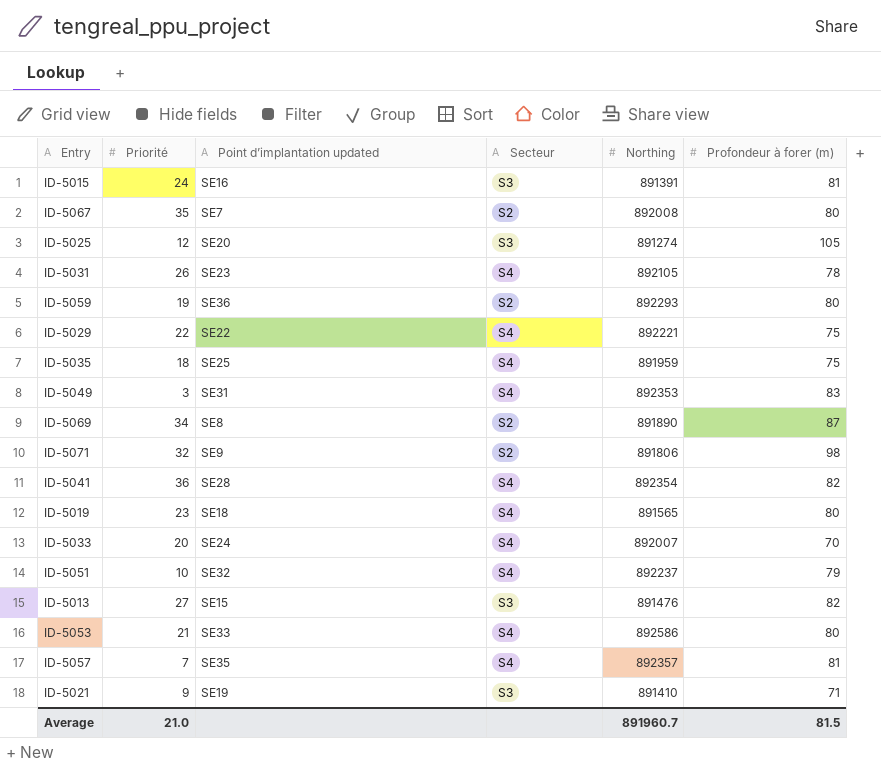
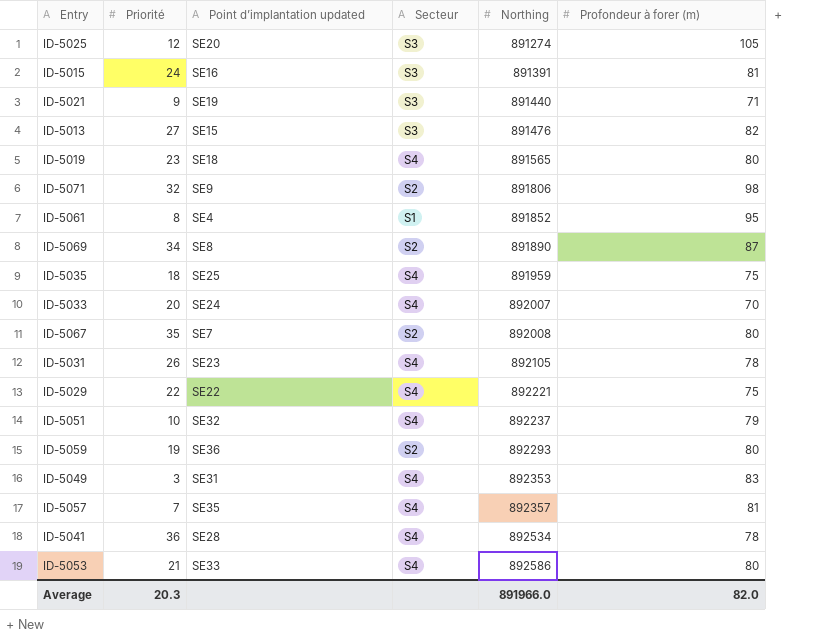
row order: none -> Northing ascending
ID-5021 | Northing: 891410 -> 891440
row ID-5061: none -> 8 | SE4 | S1 | 891852 | 95
ID-5041 | Northing: 892354 -> 892534
ID-5041 | Profondeur à forer (m): 82 -> 78
Average | Priorité: 21.0 -> 20.3
Average | Northing: 891960.7 -> 891966.0
Average | Profondeur à forer (m): 81.5 -> 82.0

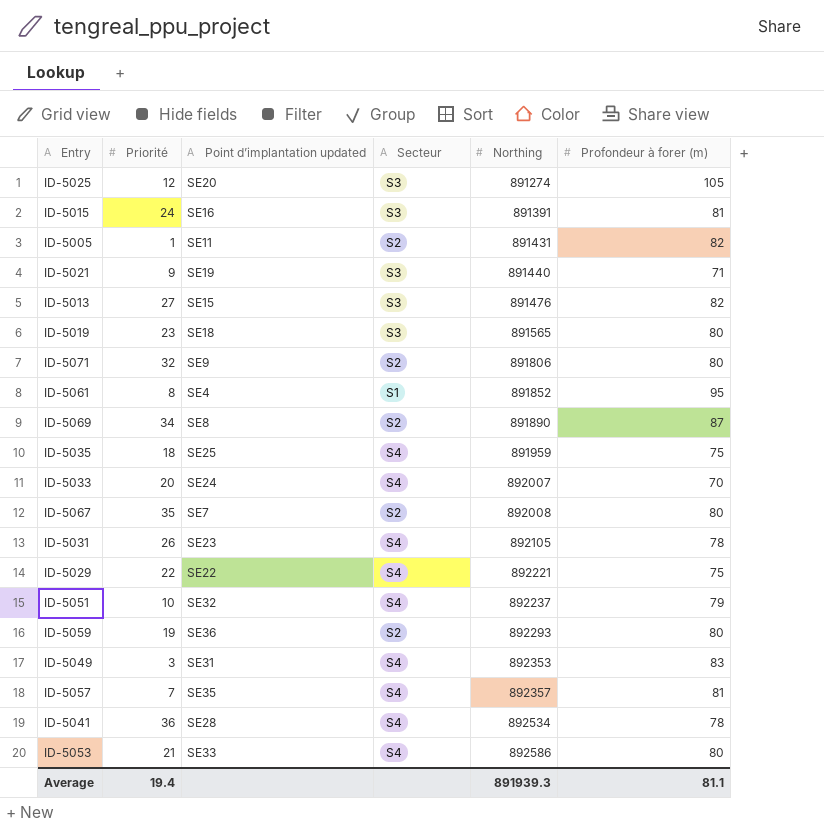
row ID-5005: none -> 1 | SE11 | S2 | 891431 | 82
ID-5019 | Secteur: S4 -> S3
ID-5071 | Profondeur à forer (m): 98 -> 80
Average | Priorité: 20.3 -> 19.4
Average | Northing: 891966.0 -> 891939.3
Average | Profondeur à forer (m): 82.0 -> 81.1

